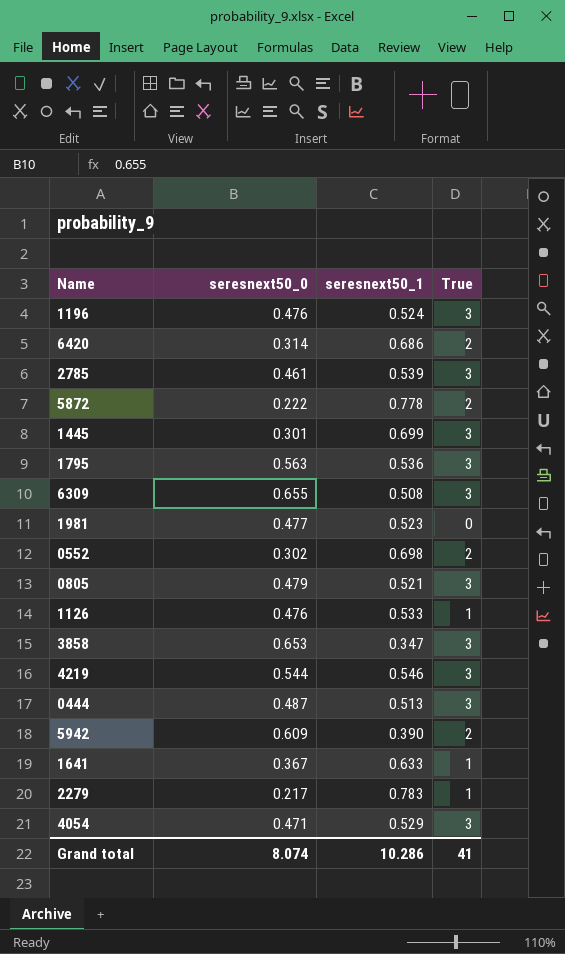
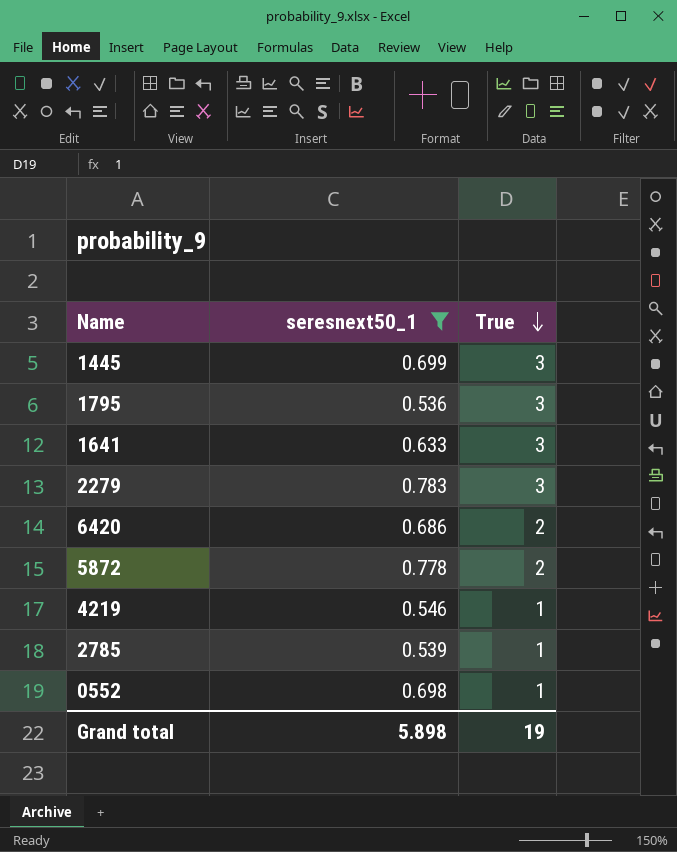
filter: none -> seresnext50_1 >= 0.536
row order: none -> True descending
column seresnext50_0 | position: 2 -> none
1641 | True: 1 -> 3
2279 | True: 1 -> 3
4219 | True: 3 -> 1
2785 | True: 3 -> 1
0552 | True: 2 -> 1
Grand total | seresnext50_1: 10.286 -> 5.898
Grand total | True: 41 -> 19

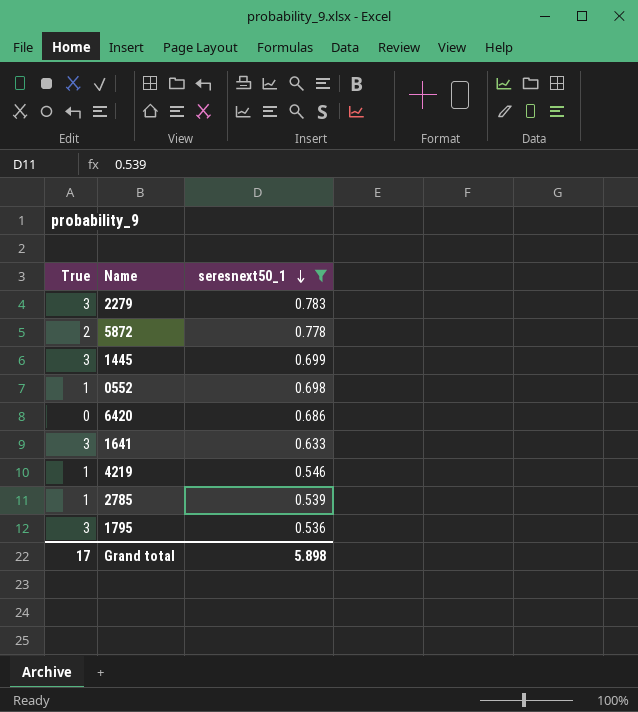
row order: True descending -> seresnext50_1 descending
column True | position: 3 -> 1
6420 | True: 2 -> 0
Grand total | True: 19 -> 17

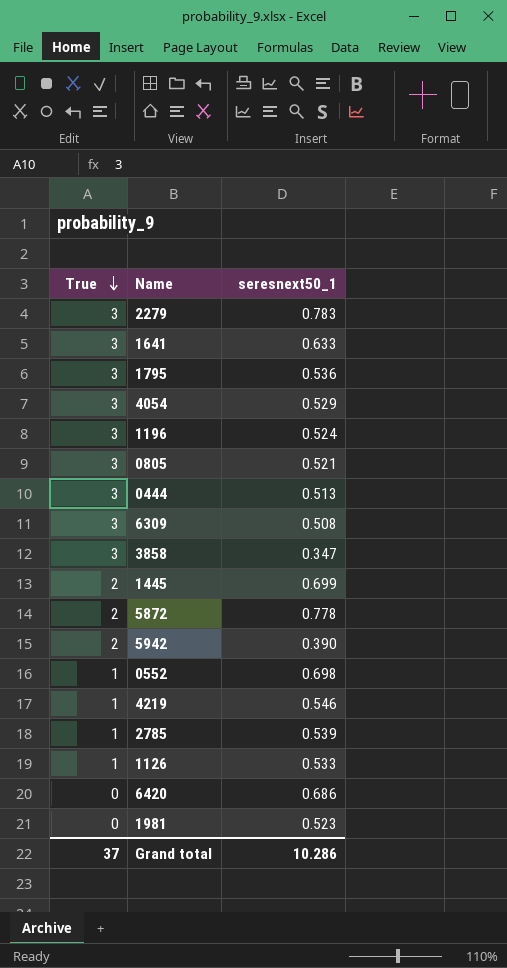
filter: seresnext50_1 >= 0.536 -> none
row order: seresnext50_1 descending -> True descending
1445 | True: 3 -> 2
Grand total | True: 17 -> 37
Grand total | seresnext50_1: 5.898 -> 10.286

